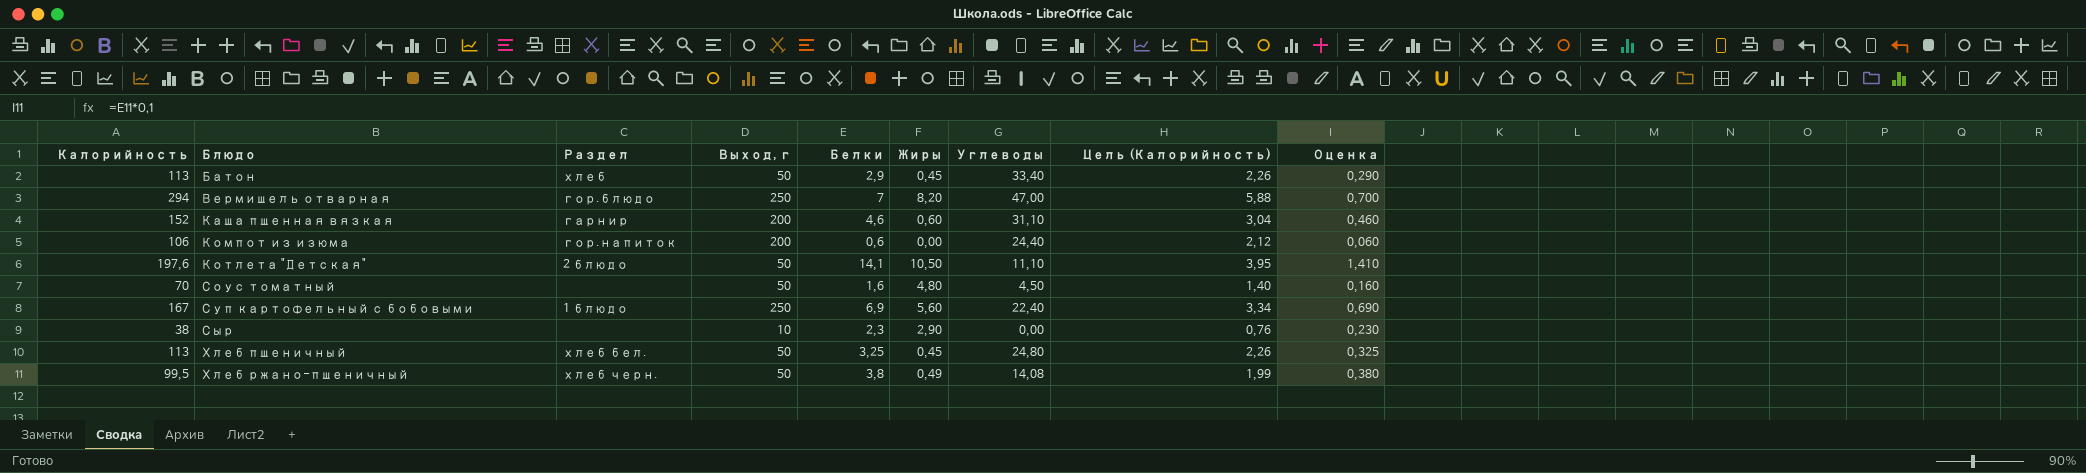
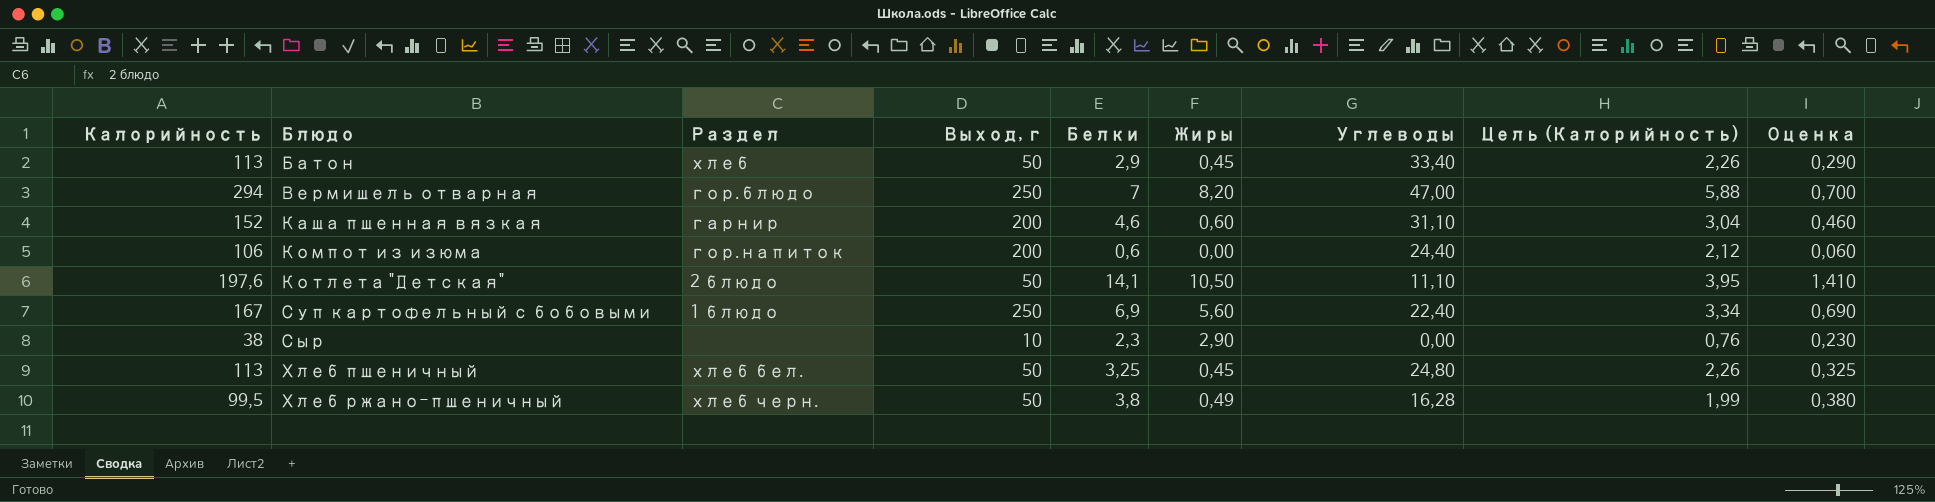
row Соус томатный: 70 | none | 50 | 1,6 | 4,80 | 4,50 | 1,40 | 0,160 -> none
Хлеб ржано-пшеничный | Углеводы: 14,08 -> 16,28

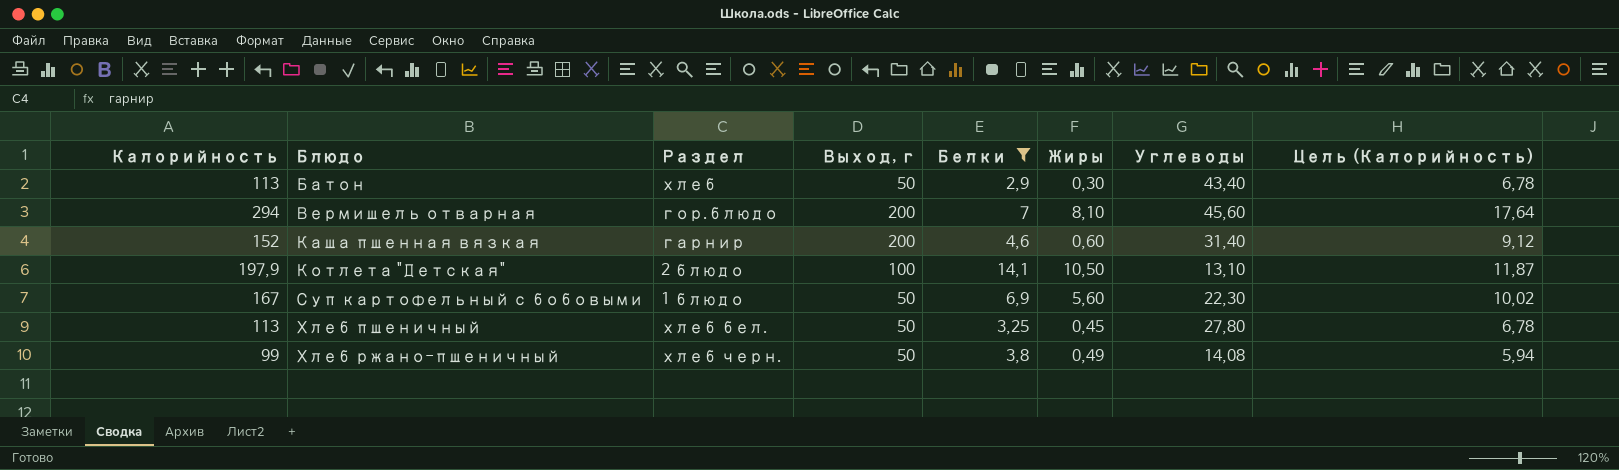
filter: none -> Белки >= 2,9
column Оценка | formula: [Белки] * 0,1 -> none
column Цель (Калорийность) | formula: [Калорийность] * 0,02 -> [Калорийность] * 0,06
Батон | Жиры: 0,45 -> 0,30
Батон | Углеводы: 33,40 -> 43,40
Вермишель отварная | Выход, г: 250 -> 200
Вермишель отварная | Жиры: 8,20 -> 8,10
Вермишель отварная | Углеводы: 47,00 -> 45,60
Каша пшенная вязкая | Углеводы: 31,10 -> 31,40
Котлета "Детская" | Калорийность: 197,6 -> 197,9
Котлета "Детская" | Выход, г: 50 -> 100
Котлета "Детская" | Углеводы: 11,10 -> 13,10
Суп картофельный с бобовыми | Выход, г: 250 -> 50
Суп картофельный с бобовыми | Углеводы: 22,40 -> 22,30
Хлеб пшеничный | Углеводы: 24,80 -> 27,80
Хлеб ржано-пшеничный | Калорийность: 99,5 -> 99
Хлеб ржано-пшеничный | Углеводы: 16,28 -> 14,08

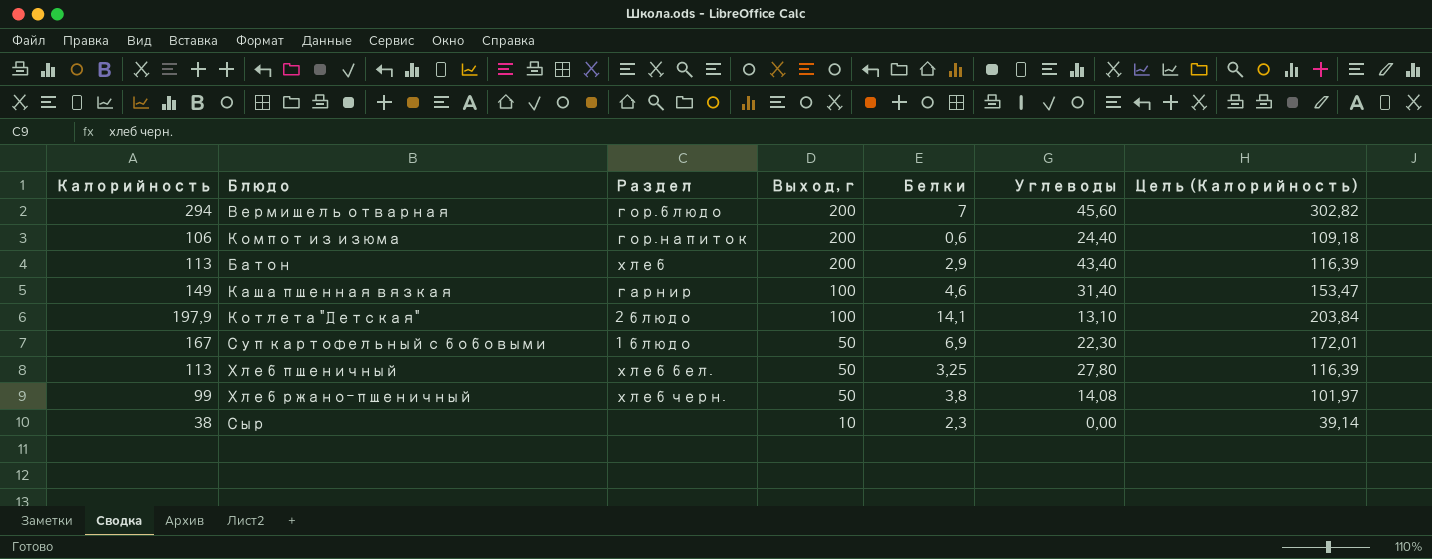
filter: Белки >= 2,9 -> none
row order: Блюдо ascending -> Выход, г descending
column Жиры | position: 6 -> none
column Цель (Калорийность) | formula: [Калорийность] * 0,06 -> [Калорийность] * 1,03
Батон | Выход, г: 50 -> 200
Каша пшенная вязкая | Калорийность: 152 -> 149
Каша пшенная вязкая | Выход, г: 200 -> 100

